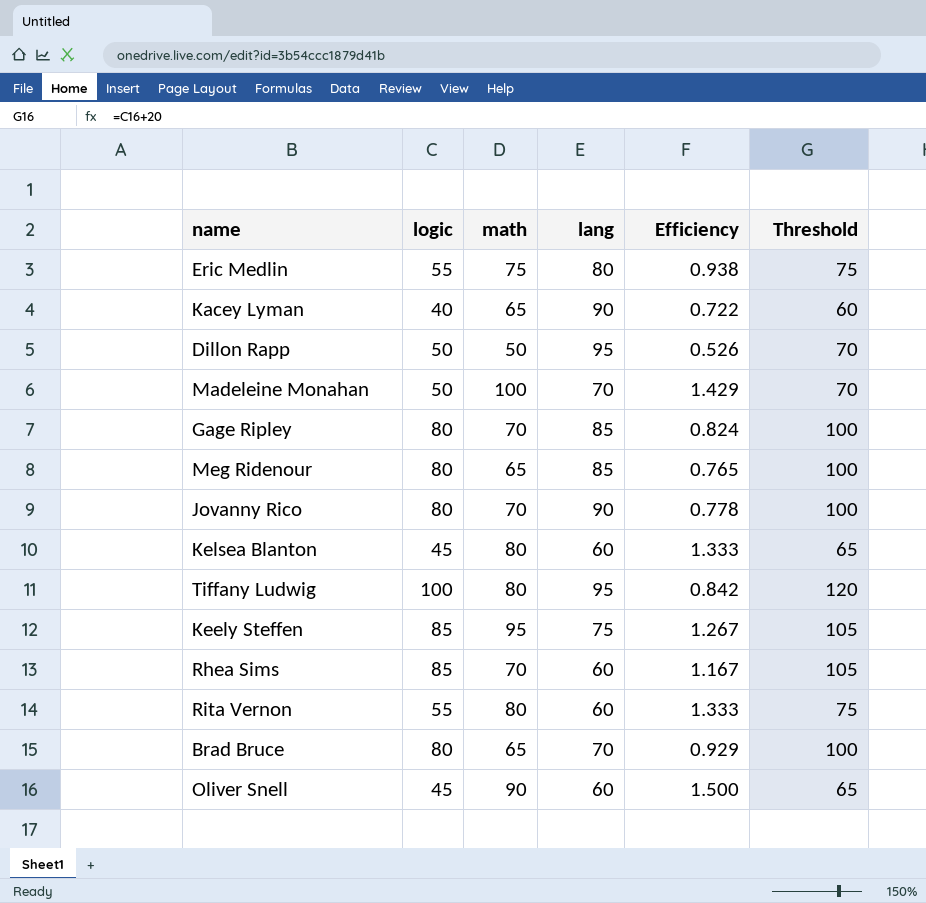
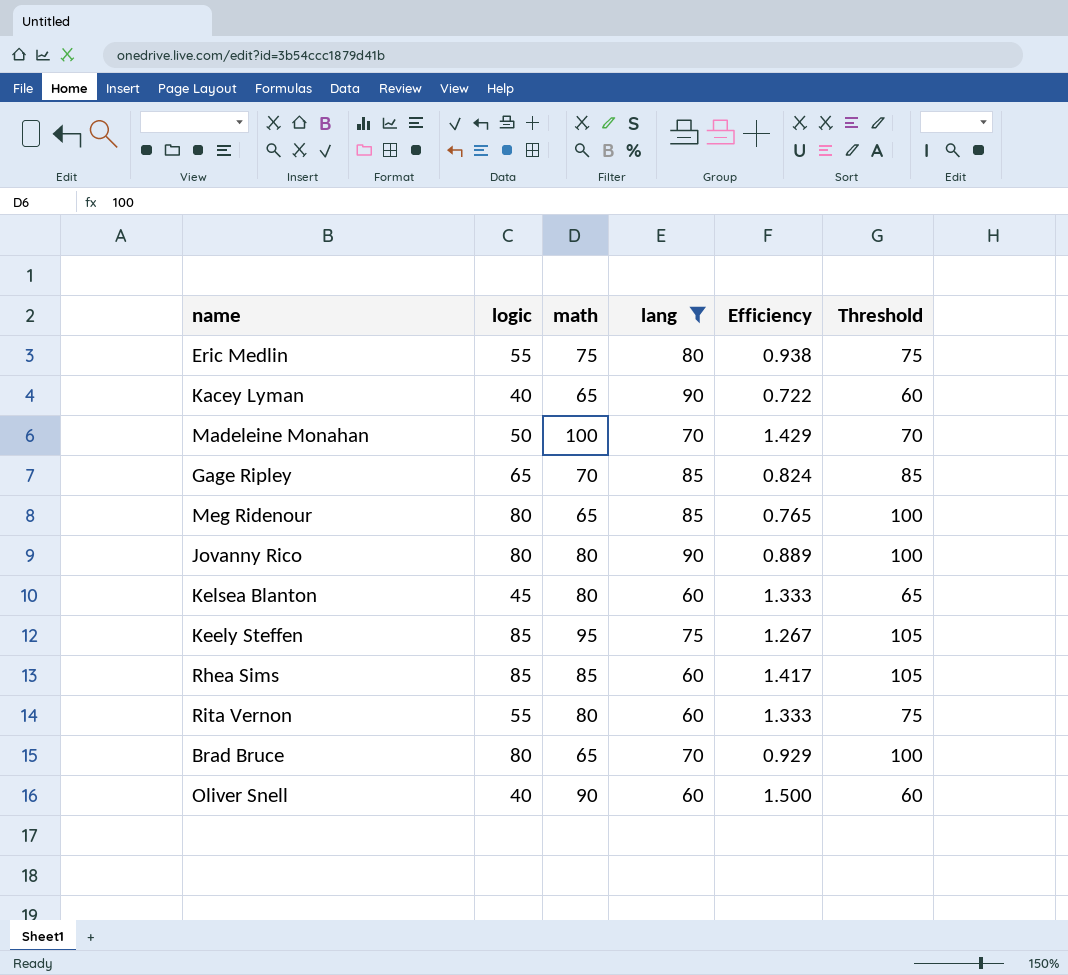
filter: none -> lang != 95
Gage Ripley | logic: 80 -> 65
Gage Ripley | Threshold: 100 -> 85
Jovanny Rico | math: 70 -> 80
Jovanny Rico | Efficiency: 0.778 -> 0.889
Rhea Sims | math: 70 -> 85
Rhea Sims | Efficiency: 1.167 -> 1.417
Oliver Snell | logic: 45 -> 40
Oliver Snell | Threshold: 65 -> 60

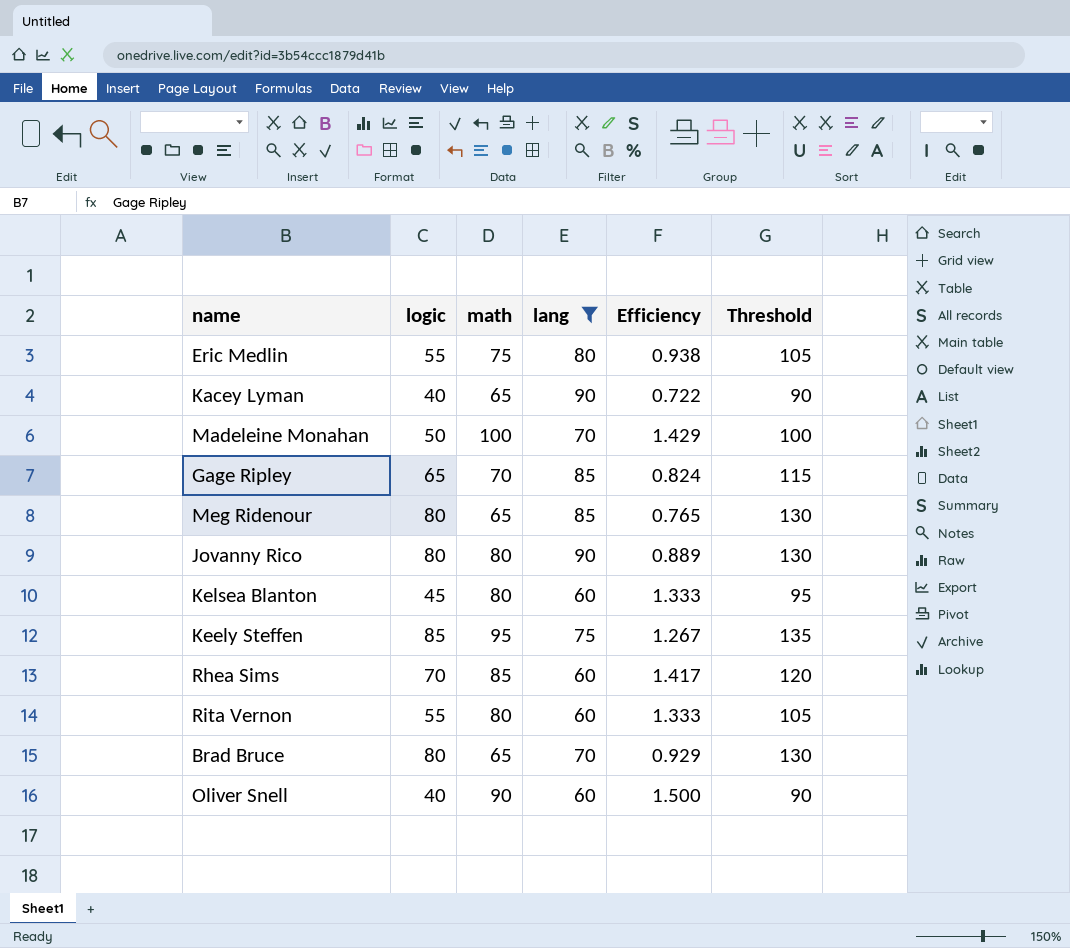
column Threshold | formula: [logic] + 20 -> [logic] + 50
Rhea Sims | logic: 85 -> 70

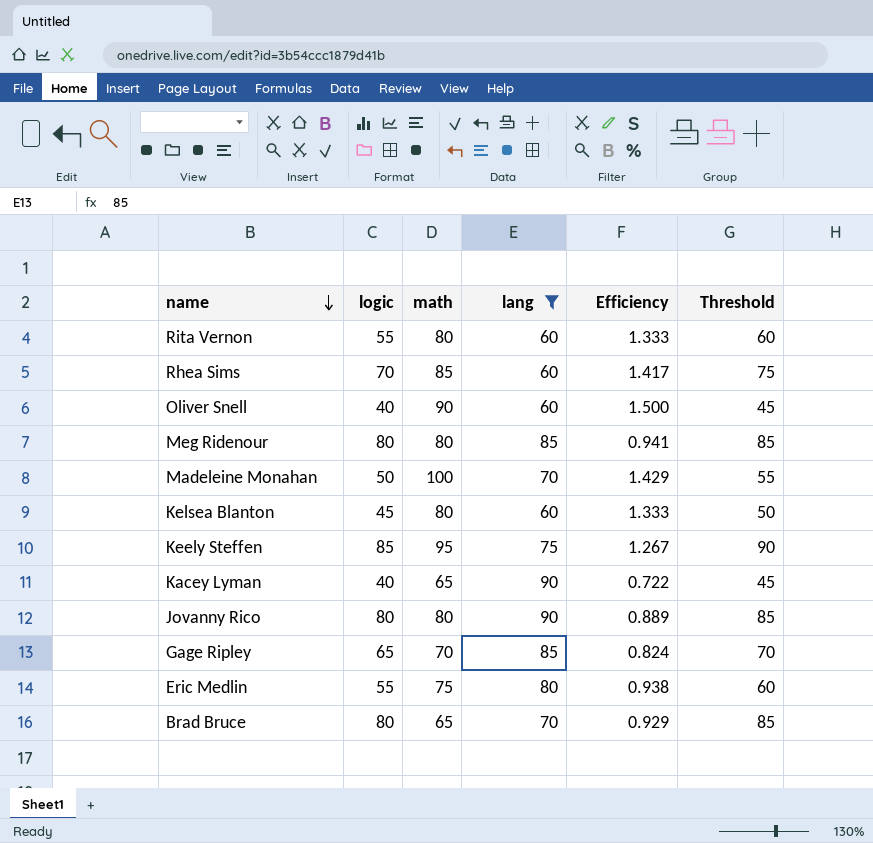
row order: none -> name descending
column Threshold | formula: [logic] + 50 -> [logic] + 5
Meg Ridenour | math: 65 -> 80
Meg Ridenour | Efficiency: 0.765 -> 0.941

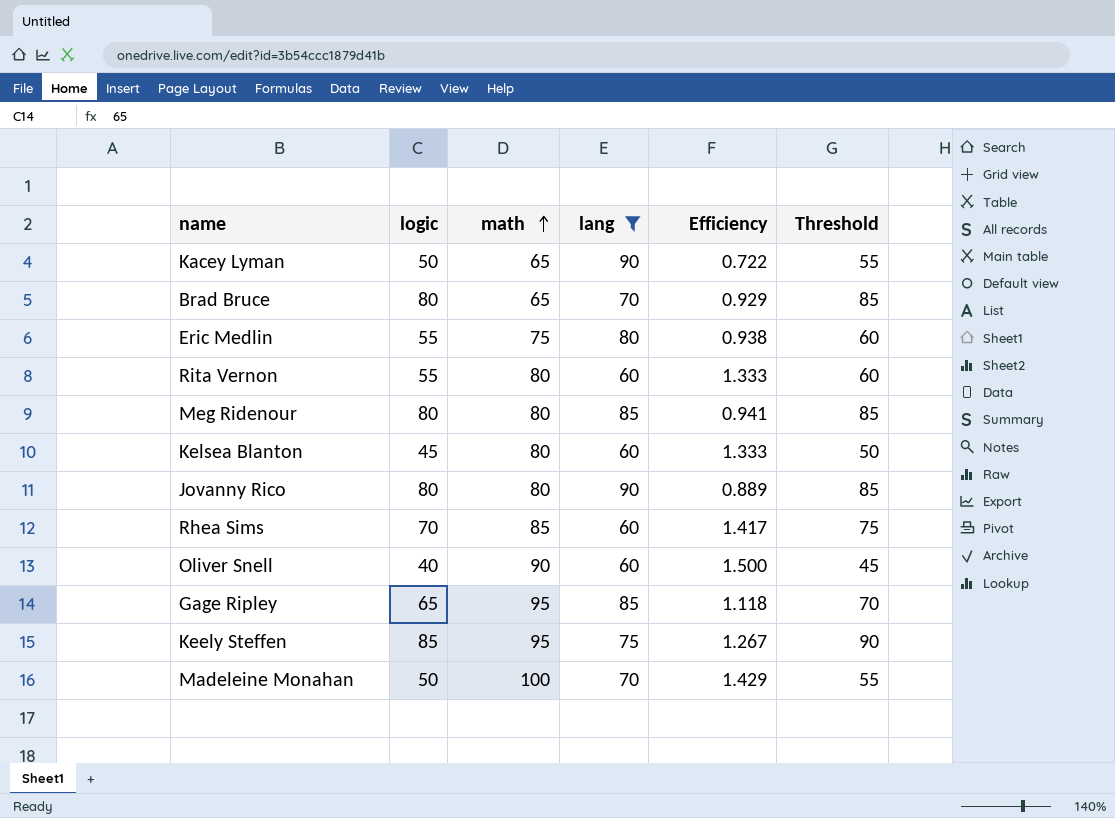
row order: name descending -> math ascending
Kacey Lyman | logic: 40 -> 50
Kacey Lyman | Threshold: 45 -> 55
Gage Ripley | math: 70 -> 95
Gage Ripley | Efficiency: 0.824 -> 1.118

